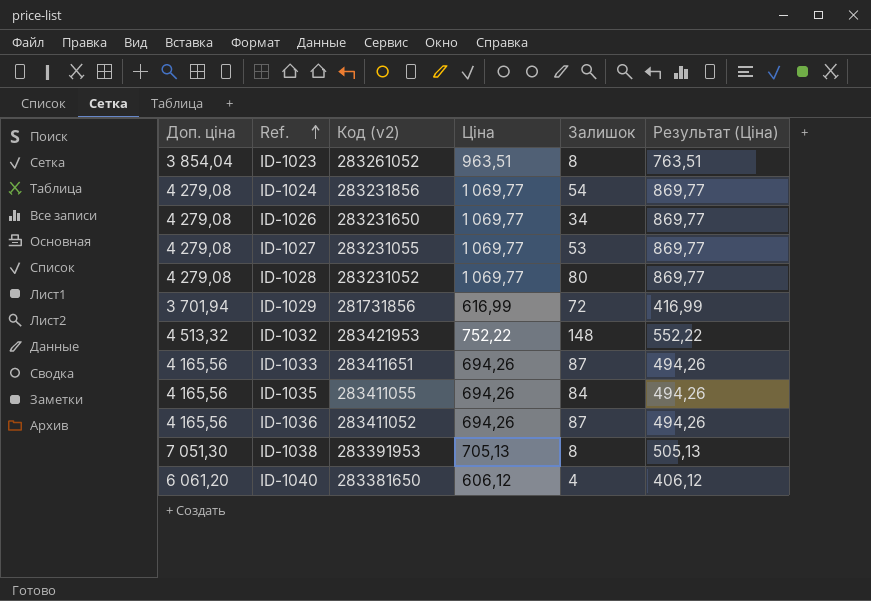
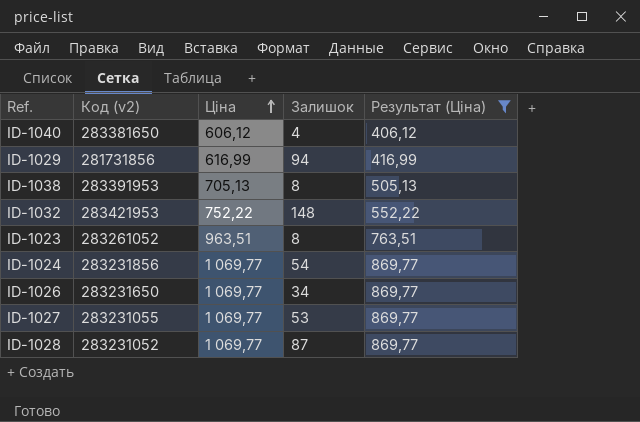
filter: none -> Результат (Ціна) != 494,26
row order: Ref. ascending -> Ціна ascending
column Доп. ціна | position: 1 -> none
ID-1029 | Залишок: 72 -> 94
ID-1028 | Залишок: 80 -> 87

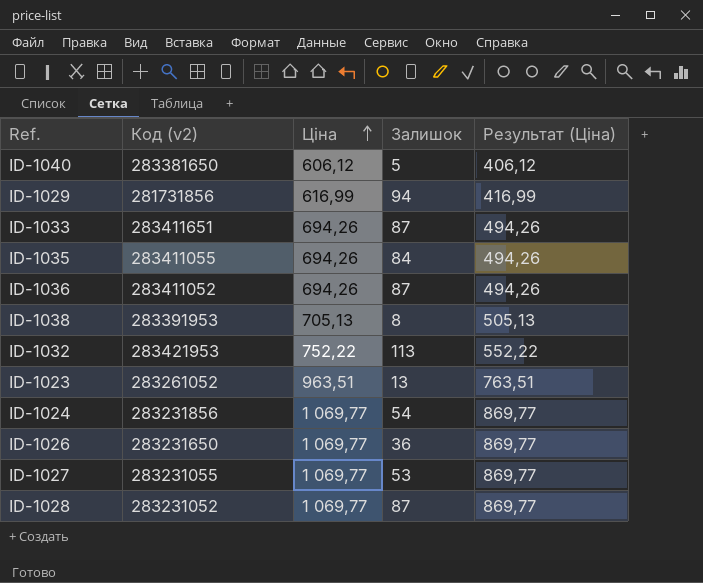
filter: Результат (Ціна) != 494,26 -> none
ID-1040 | Залишок: 4 -> 5
ID-1032 | Залишок: 148 -> 113
ID-1023 | Залишок: 8 -> 13
ID-1026 | Залишок: 34 -> 36

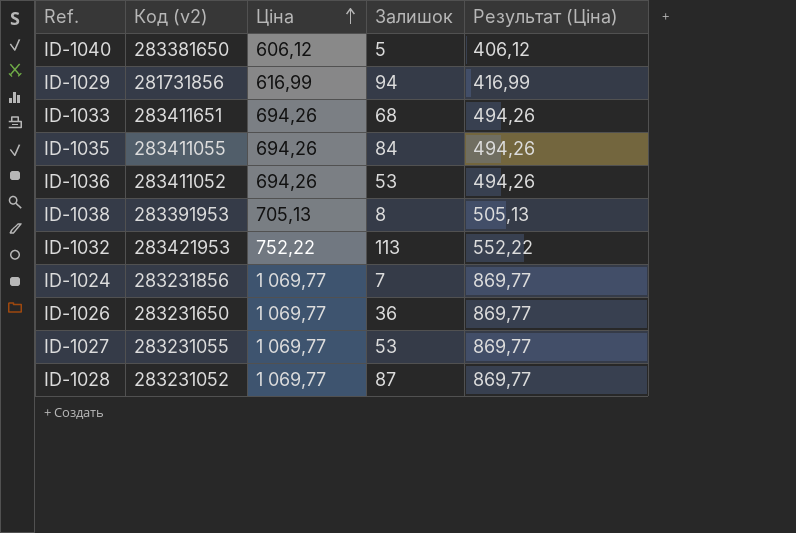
row ID-1023: 283261052 | 963,51 | 13 | 763,51 -> none
ID-1033 | Залишок: 87 -> 68
ID-1036 | Залишок: 87 -> 53
ID-1024 | Залишок: 54 -> 7

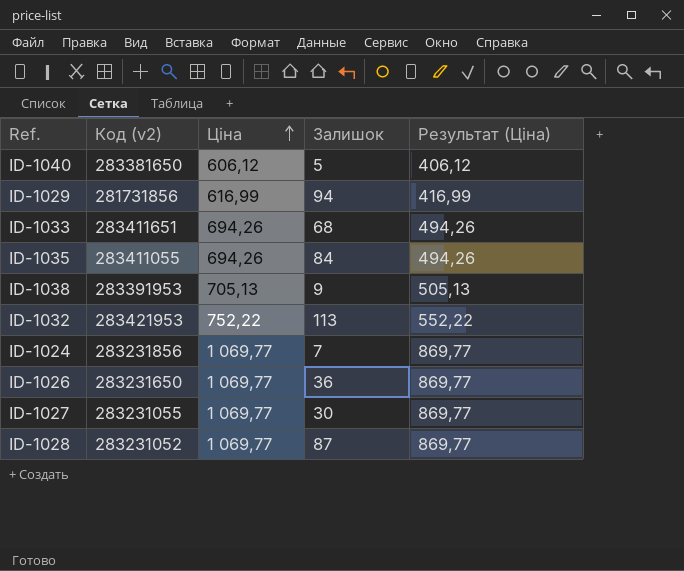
row ID-1036: 283411052 | 694,26 | 53 | 494,26 -> none
ID-1038 | Залишок: 8 -> 9
ID-1027 | Залишок: 53 -> 30

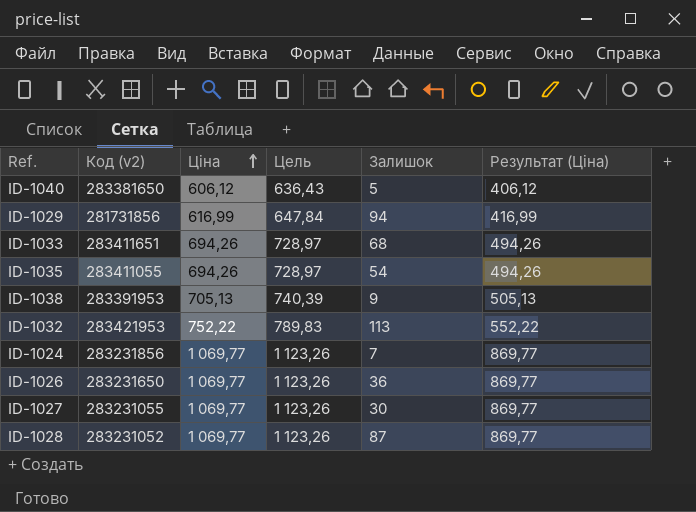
column Цель | formula: none -> [Ціна] * 1,05
ID-1035 | Залишок: 84 -> 54

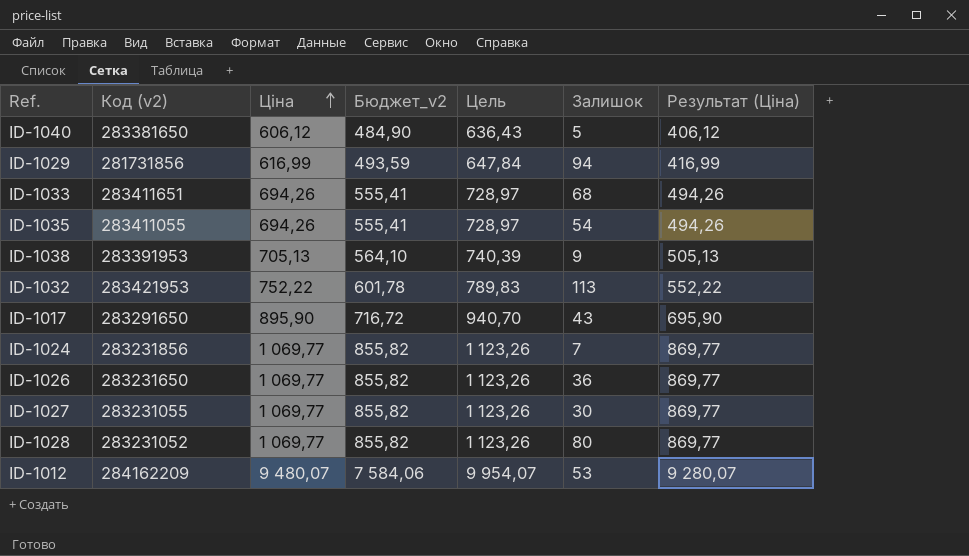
column Бюджет_v2 | formula: none -> [Ціна] * 0,8
row ID-1017: none -> 283291650 | 895,90 | 716,72 | 940,70 | 43 | 695,90
ID-1028 | Залишок: 87 -> 80
row ID-1012: none -> 284162209 | 9 480,07 | 7 584,06 | 9 954,07 | 53 | 9 280,07

